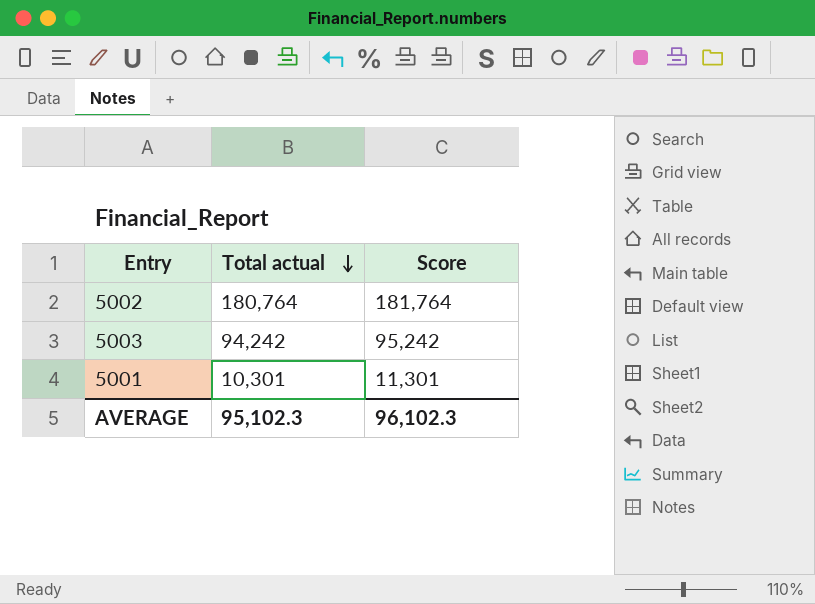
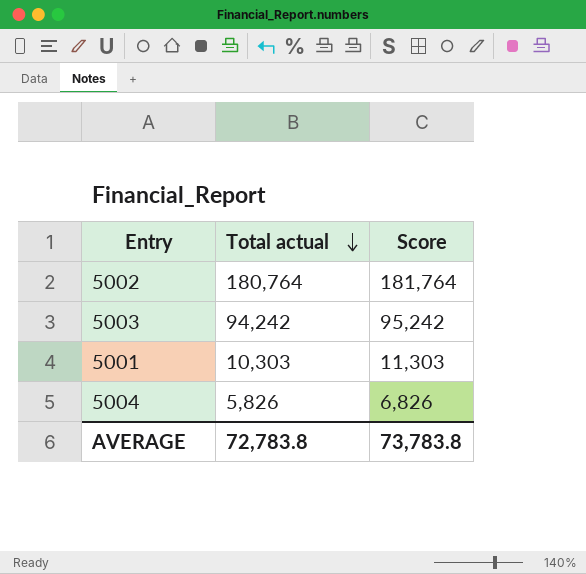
5001 | Total actual: 10,301 -> 10,303
5001 | Score: 11,301 -> 11,303
row 5004: none -> 5,826 | 6,826
AVERAGE | Total actual: 95,102.3 -> 72,783.8
AVERAGE | Score: 96,102.3 -> 73,783.8

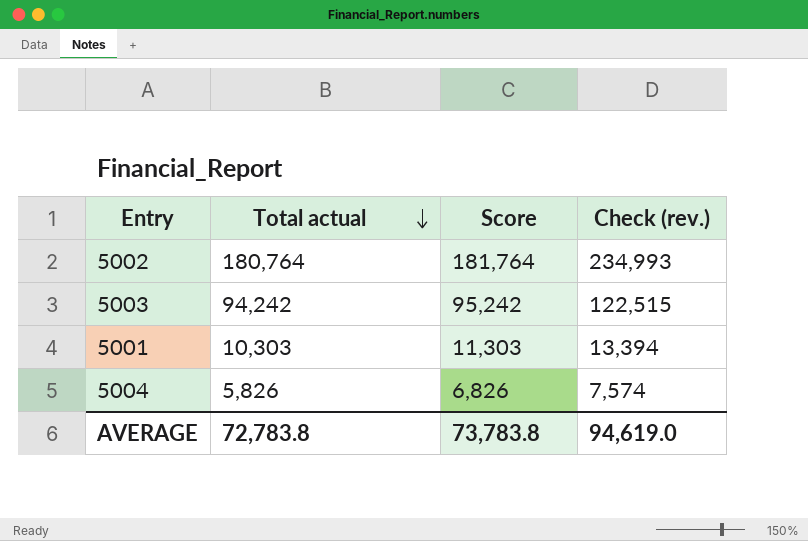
column Check (rev.) | formula: none -> [Total actual] * 1.3

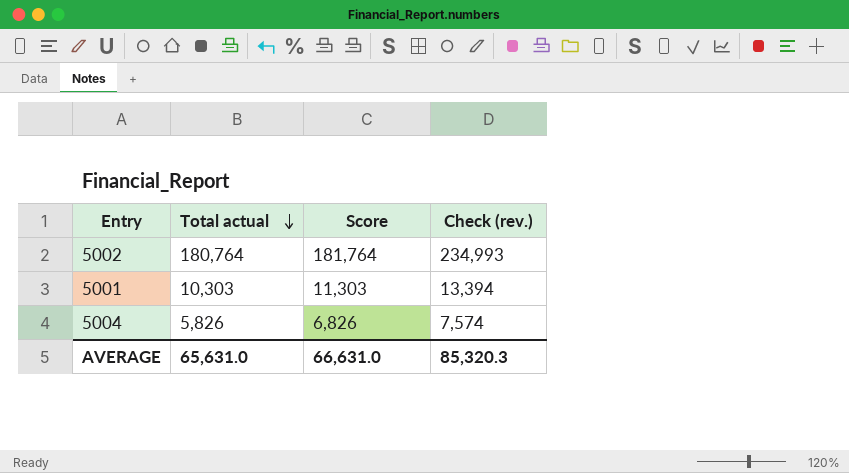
row 5003: 94,242 | 95,242 | 122,515 -> none
AVERAGE | Total actual: 72,783.8 -> 65,631.0
AVERAGE | Score: 73,783.8 -> 66,631.0
AVERAGE | Check (rev.): 94,619.0 -> 85,320.3

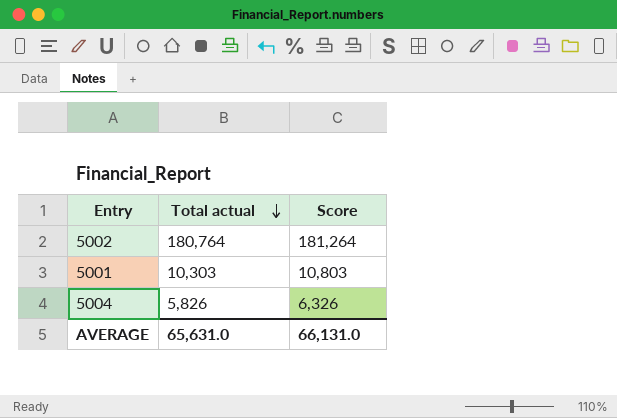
column Check (rev.) | formula: [Total actual] * 1.3 -> none
column Score | formula: [Total actual] + 1000 -> [Total actual] + 500
AVERAGE | Score: 66,631.0 -> 66,131.0

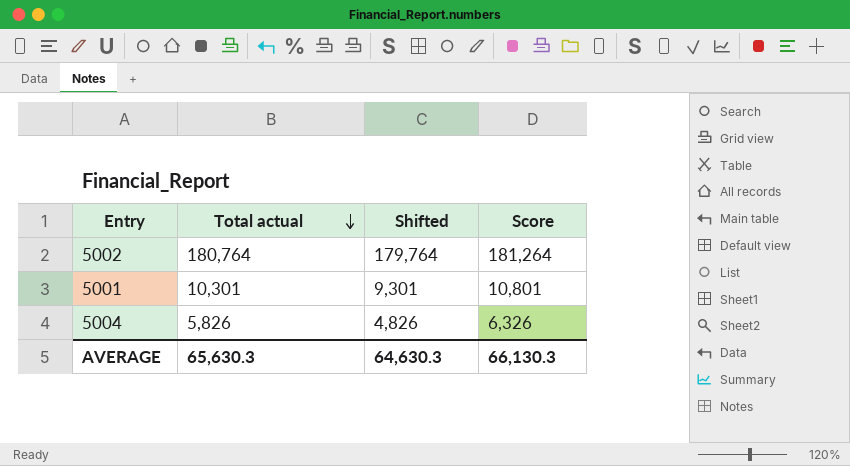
column Shifted | formula: none -> [Total actual] - 1000
5001 | Total actual: 10,303 -> 10,301
5001 | Score: 10,803 -> 10,801
AVERAGE | Total actual: 65,631.0 -> 65,630.3
AVERAGE | Score: 66,131.0 -> 66,130.3

